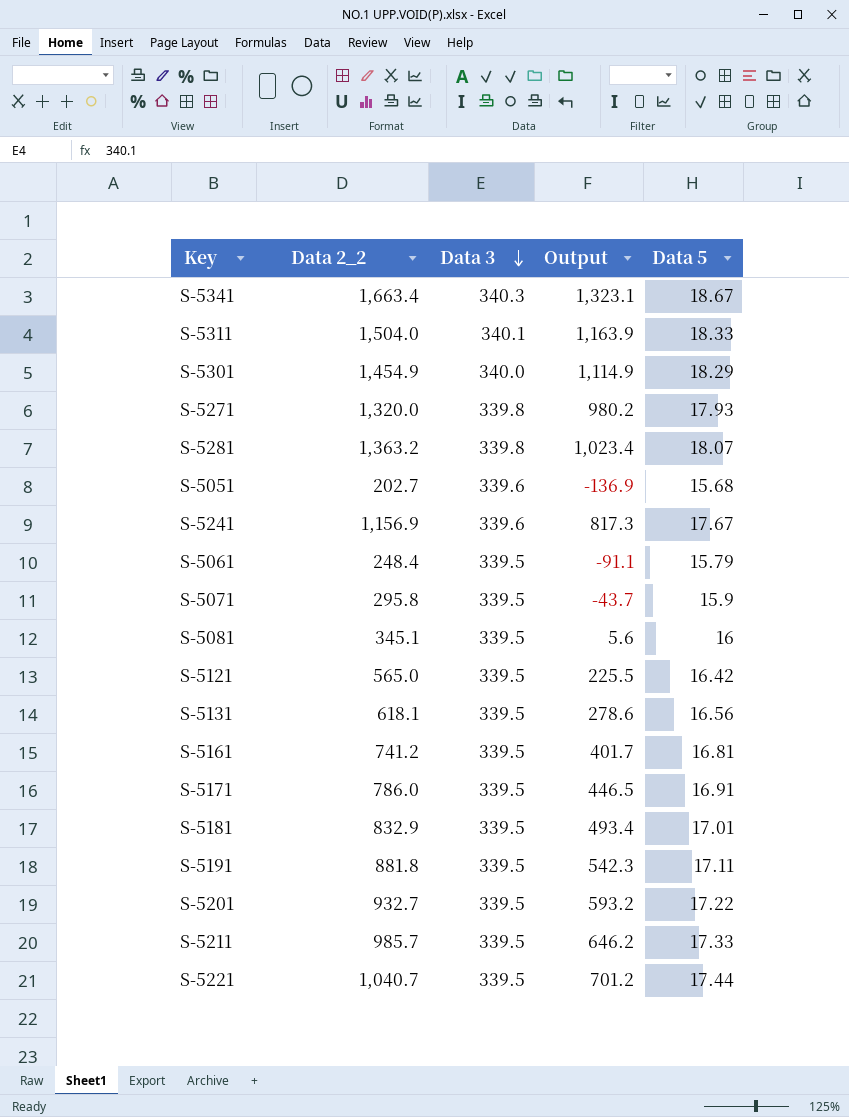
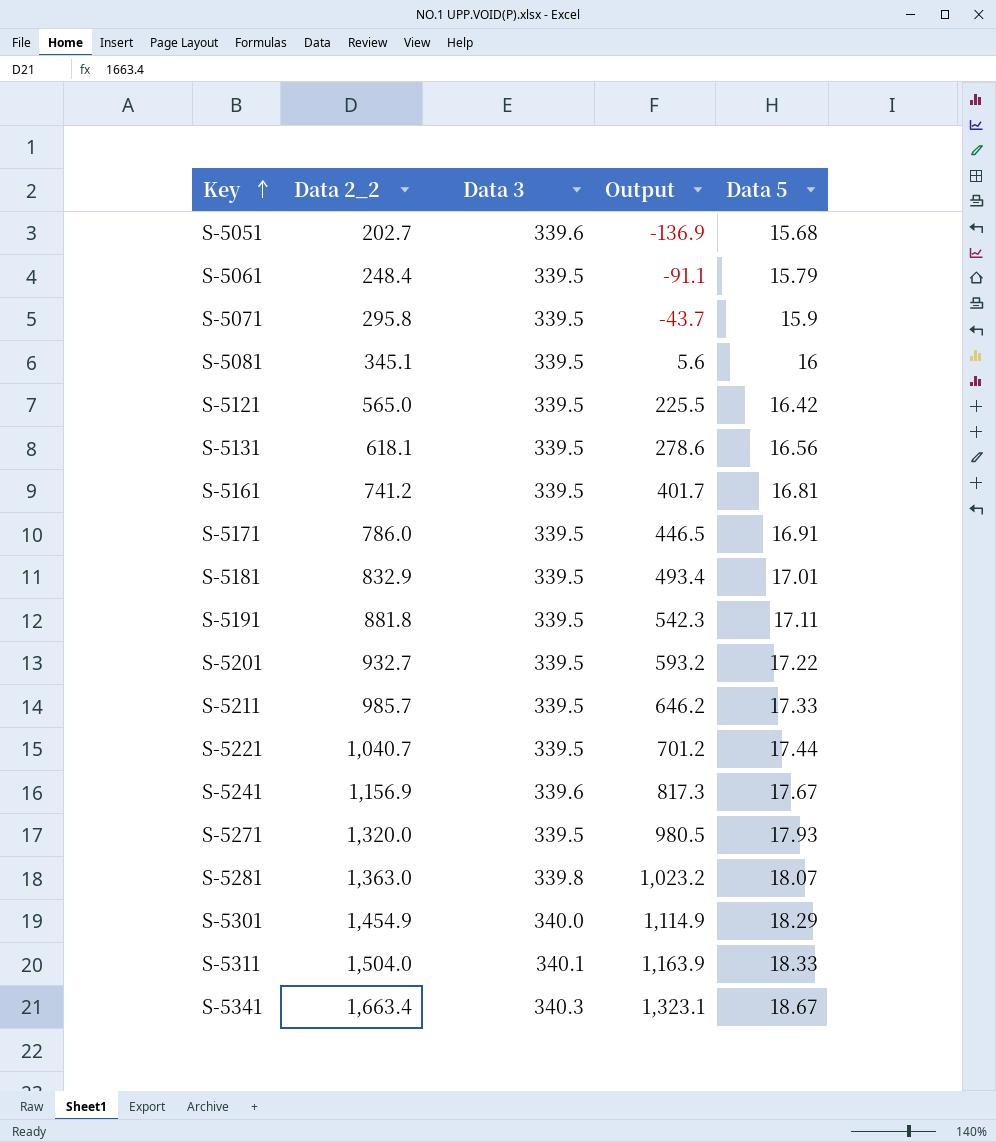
row order: Data 3 descending -> Key ascending
S-5271 | Data 3: 339.8 -> 339.5
S-5271 | Output: 980.2 -> 980.5
S-5281 | Data 2_2: 1,363.2 -> 1,363.0
S-5281 | Output: 1,023.4 -> 1,023.2

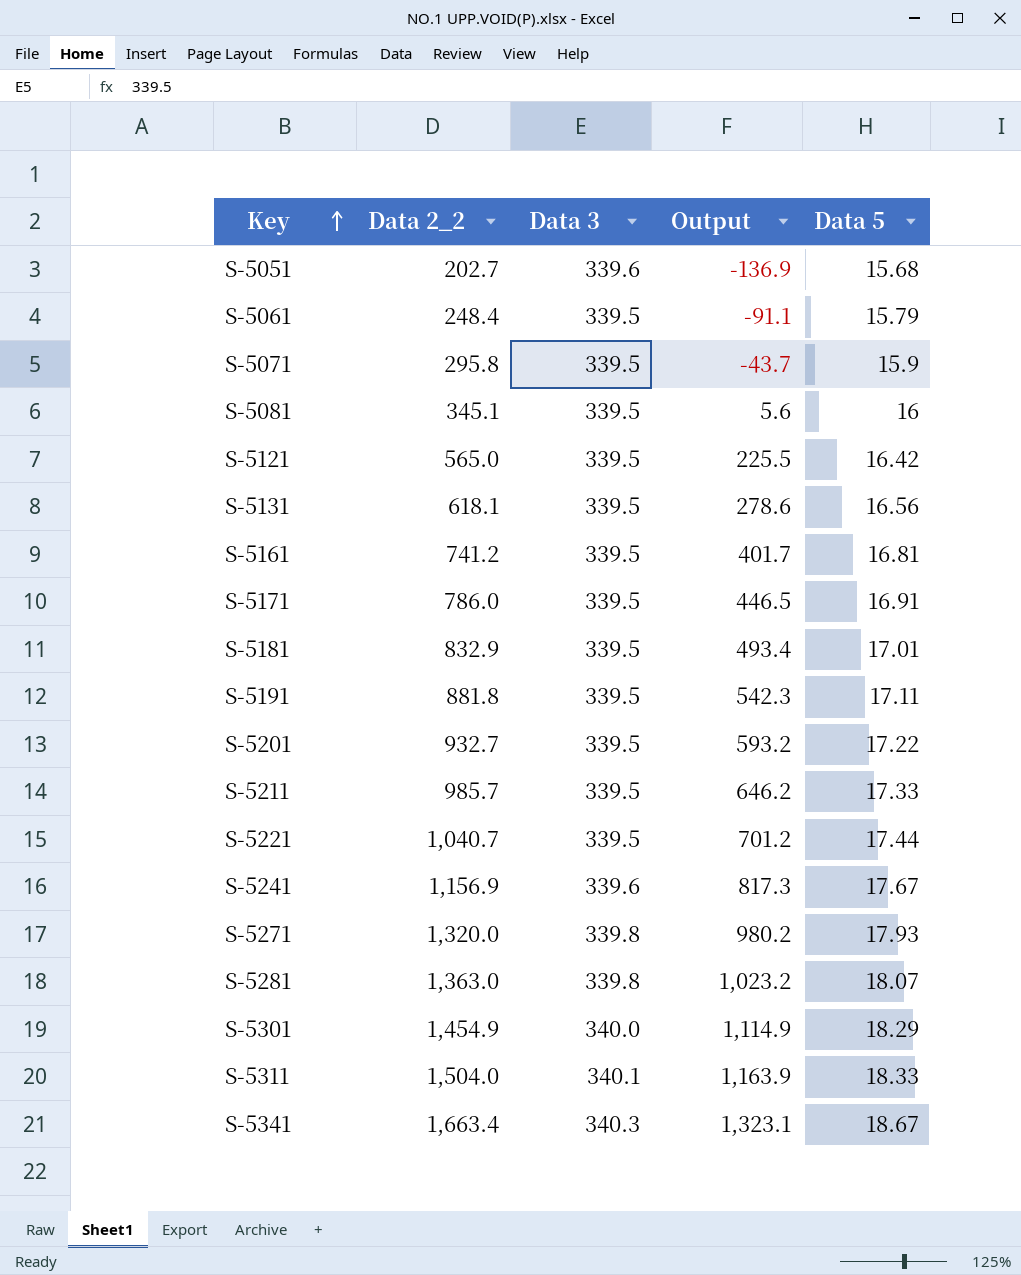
S-5271 | Data 3: 339.5 -> 339.8
S-5271 | Output: 980.5 -> 980.2

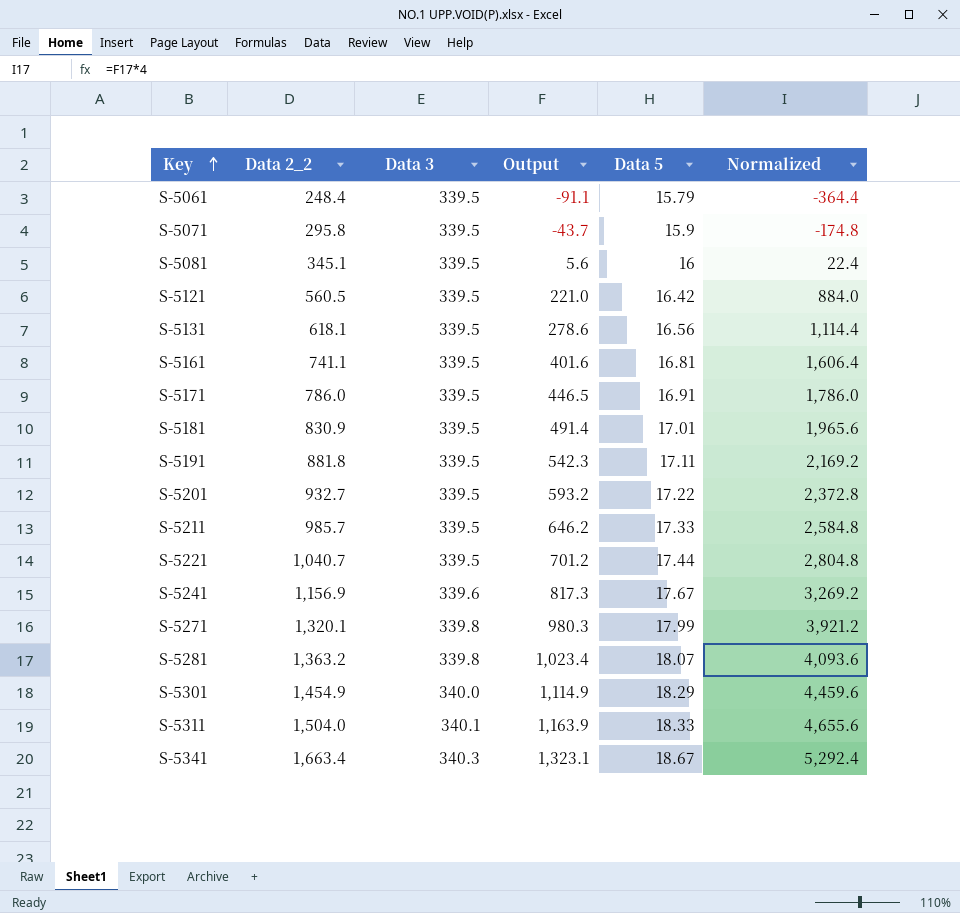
column Normalized | formula: none -> [Output] * 4
row S-5051: 202.7 | 339.6 | -136.9 | 15.68 -> none
S-5121 | Data 2_2: 565.0 -> 560.5
S-5121 | Output: 225.5 -> 221.0
S-5161 | Data 2_2: 741.2 -> 741.1
S-5161 | Output: 401.7 -> 401.6
S-5181 | Data 2_2: 832.9 -> 830.9
S-5181 | Output: 493.4 -> 491.4
S-5271 | Data 2_2: 1,320.0 -> 1,320.1
S-5271 | Output: 980.2 -> 980.3
S-5271 | Data 5: 17.93 -> 17.99
S-5281 | Data 2_2: 1,363.0 -> 1,363.2
S-5281 | Output: 1,023.2 -> 1,023.4

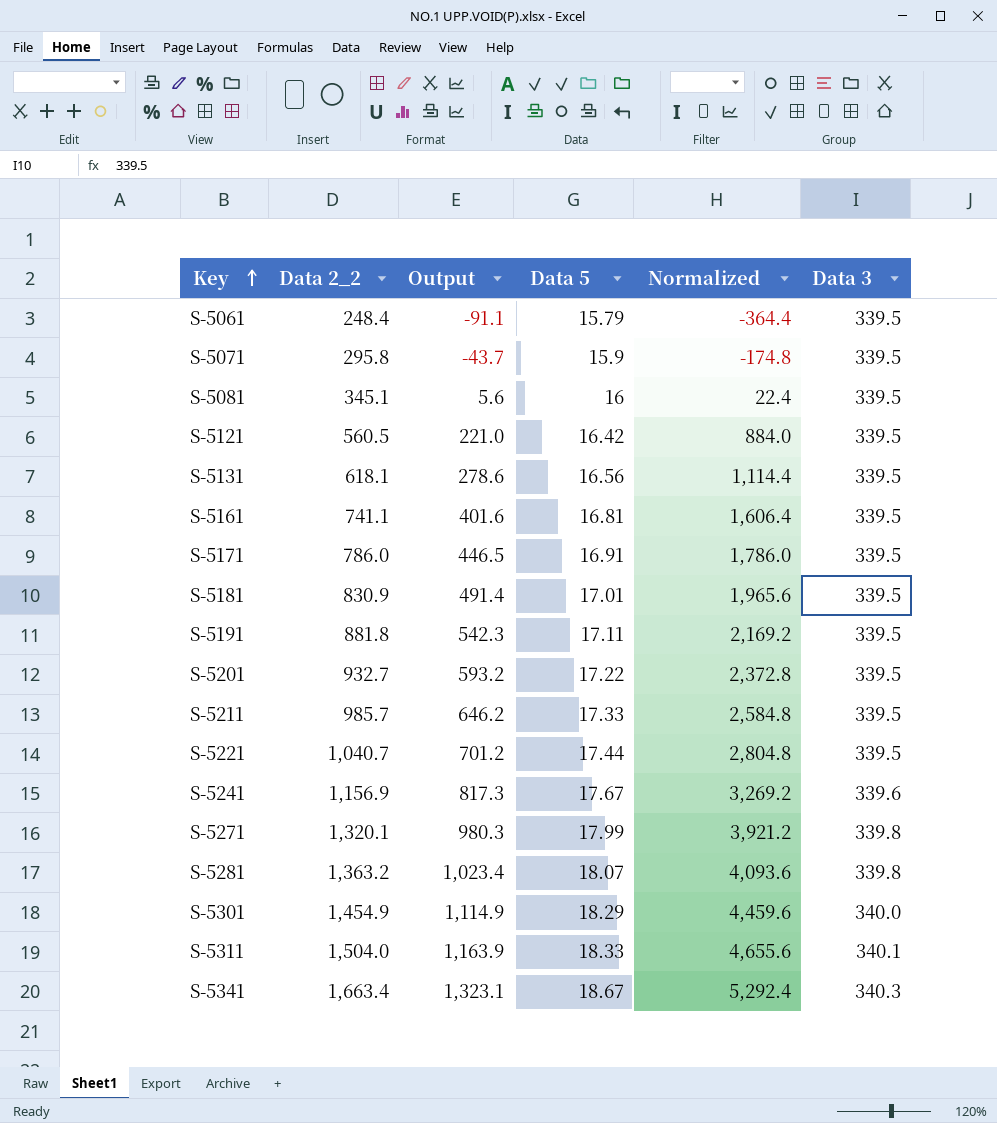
column Data 3 | position: 3 -> 6

